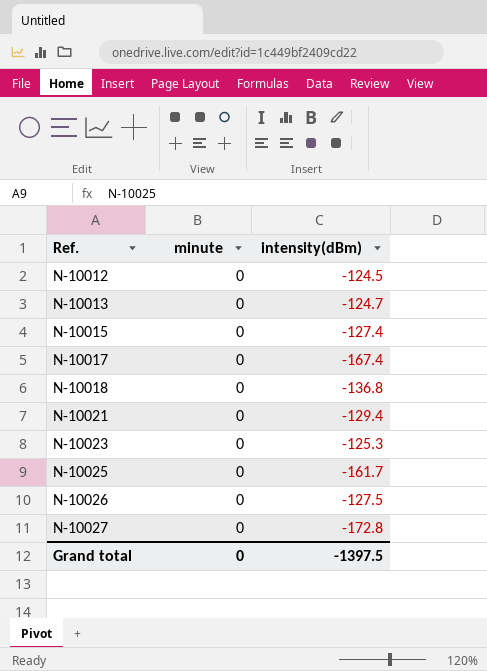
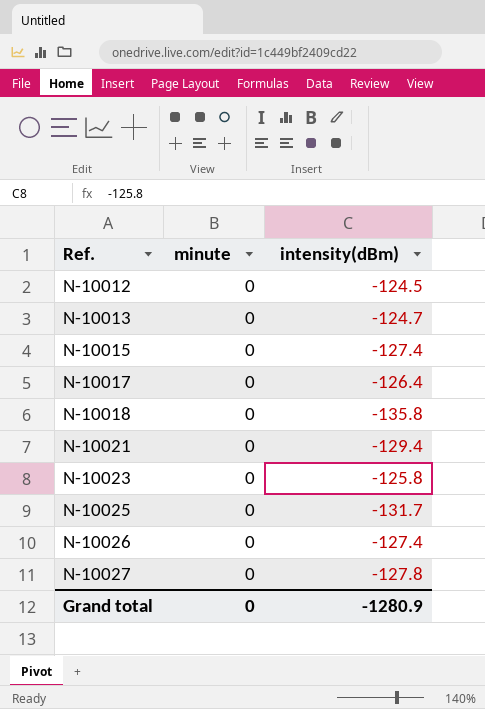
N-10017 | intensity(dBm): -167.4 -> -126.4
N-10018 | intensity(dBm): -136.8 -> -135.8
N-10023 | intensity(dBm): -125.3 -> -125.8
N-10025 | intensity(dBm): -161.7 -> -131.7
N-10026 | intensity(dBm): -127.5 -> -127.4
N-10027 | intensity(dBm): -172.8 -> -127.8
Grand total | intensity(dBm): -1397.5 -> -1280.9

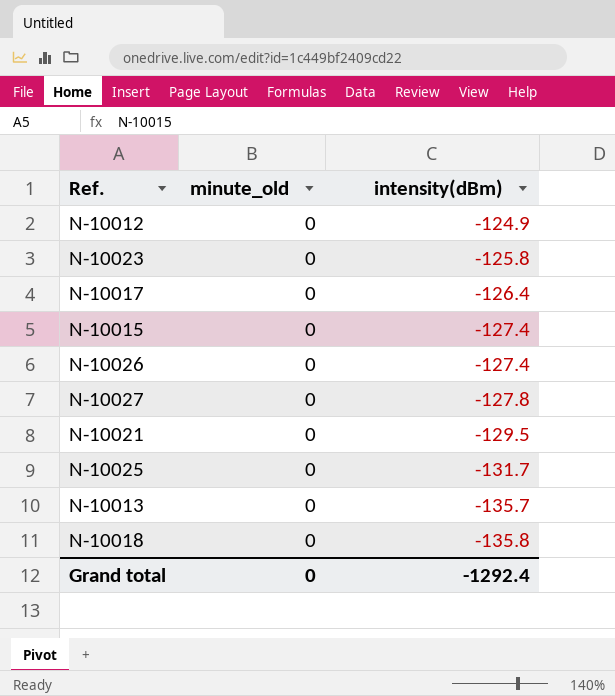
row order: Ref. ascending -> intensity(dBm) descending
column name: minute -> minute_old
N-10012 | intensity(dBm): -124.5 -> -124.9
N-10021 | intensity(dBm): -129.4 -> -129.5
N-10013 | intensity(dBm): -124.7 -> -135.7
Grand total | intensity(dBm): -1280.9 -> -1292.4

